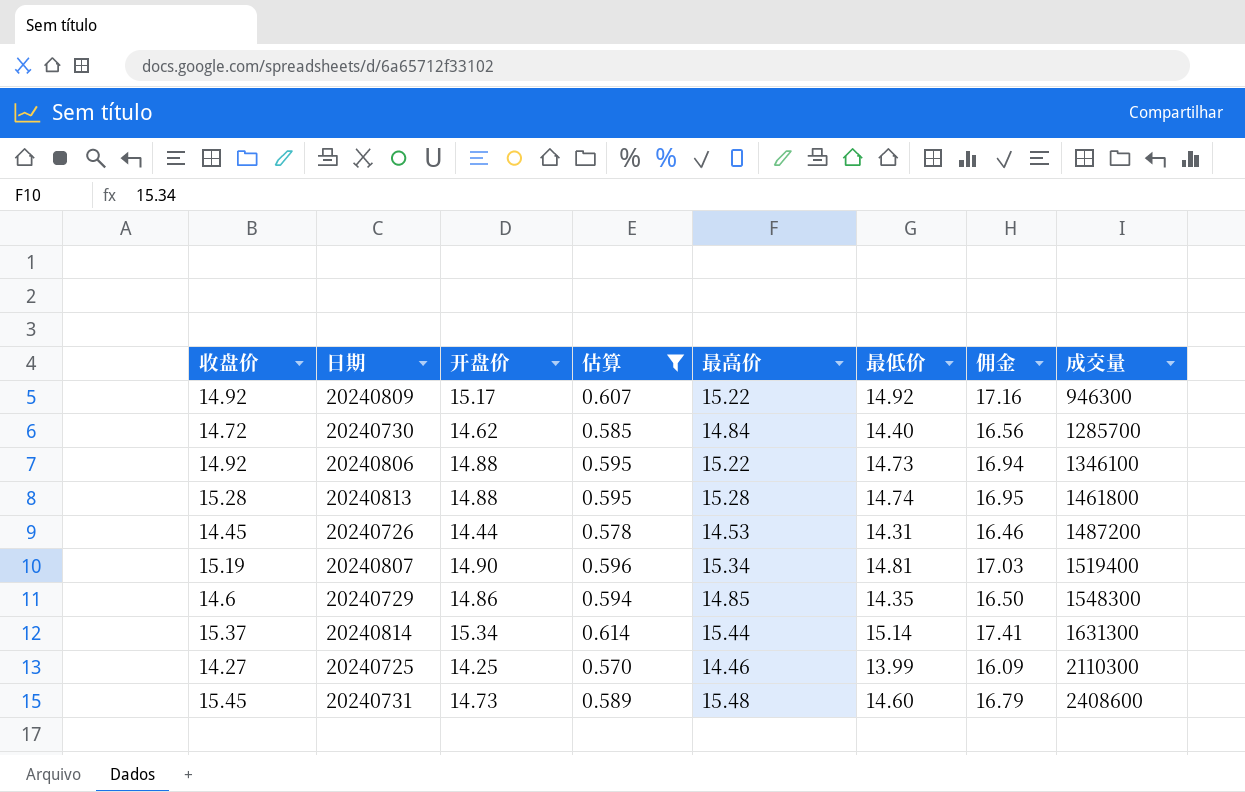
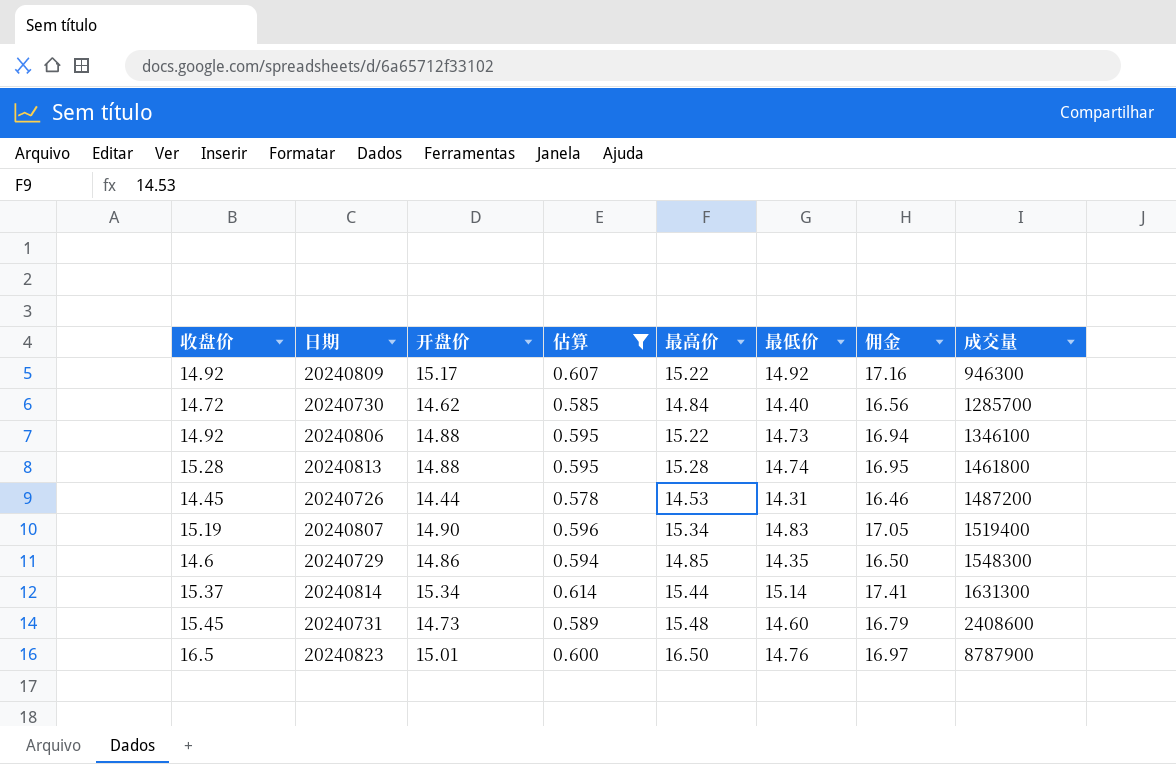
row 20240725: 14.27 | 14.25 | 0.570 | 14.46 | 13.99 | 16.09 | 2110300 -> none
20240807 | 最低价: 14.81 -> 14.83
20240807 | 佣金: 17.03 -> 17.05
row 20240823: none -> 16.5 | 15.01 | 0.600 | 16.50 | 14.76 | 16.97 | 8787900

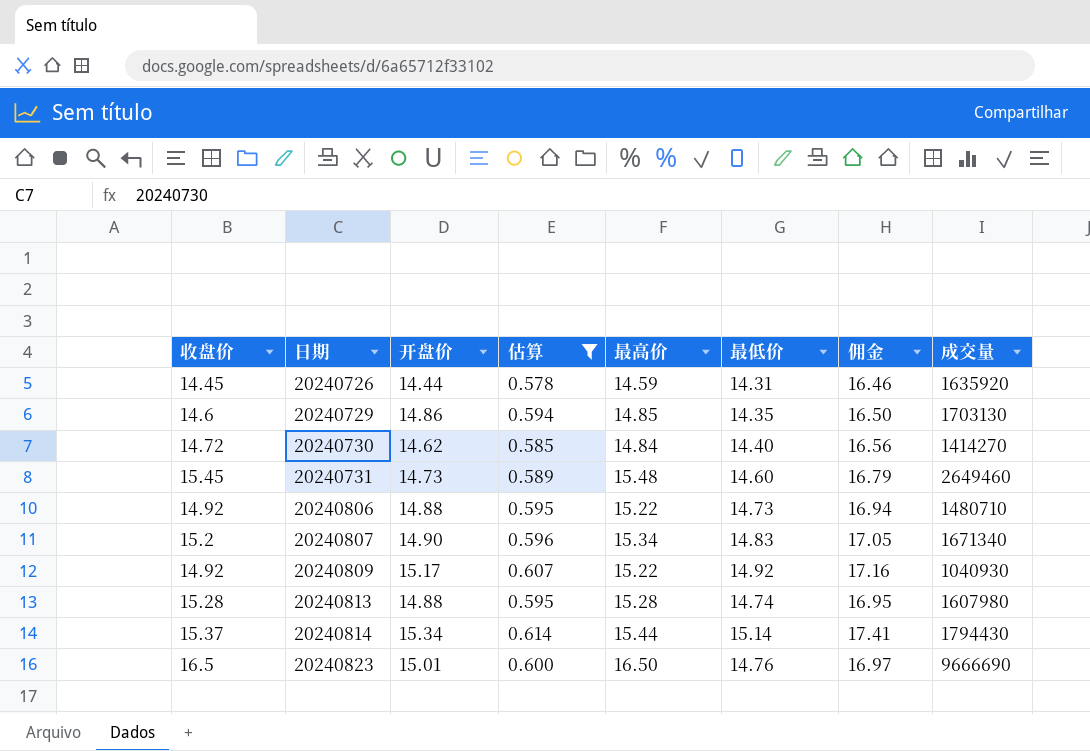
row order: 成交量 ascending -> 日期 ascending
20240726 | 最高价: 14.53 -> 14.59
20240726 | 成交量: 1487200 -> 1635920
20240729 | 成交量: 1548300 -> 1703130
20240730 | 成交量: 1285700 -> 1414270
20240731 | 成交量: 2408600 -> 2649460
20240806 | 成交量: 1346100 -> 1480710
20240807 | 收盘价: 15.19 -> 15.2
20240807 | 成交量: 1519400 -> 1671340
20240809 | 成交量: 946300 -> 1040930
20240813 | 成交量: 1461800 -> 1607980
20240814 | 成交量: 1631300 -> 1794430
20240823 | 成交量: 8787900 -> 9666690

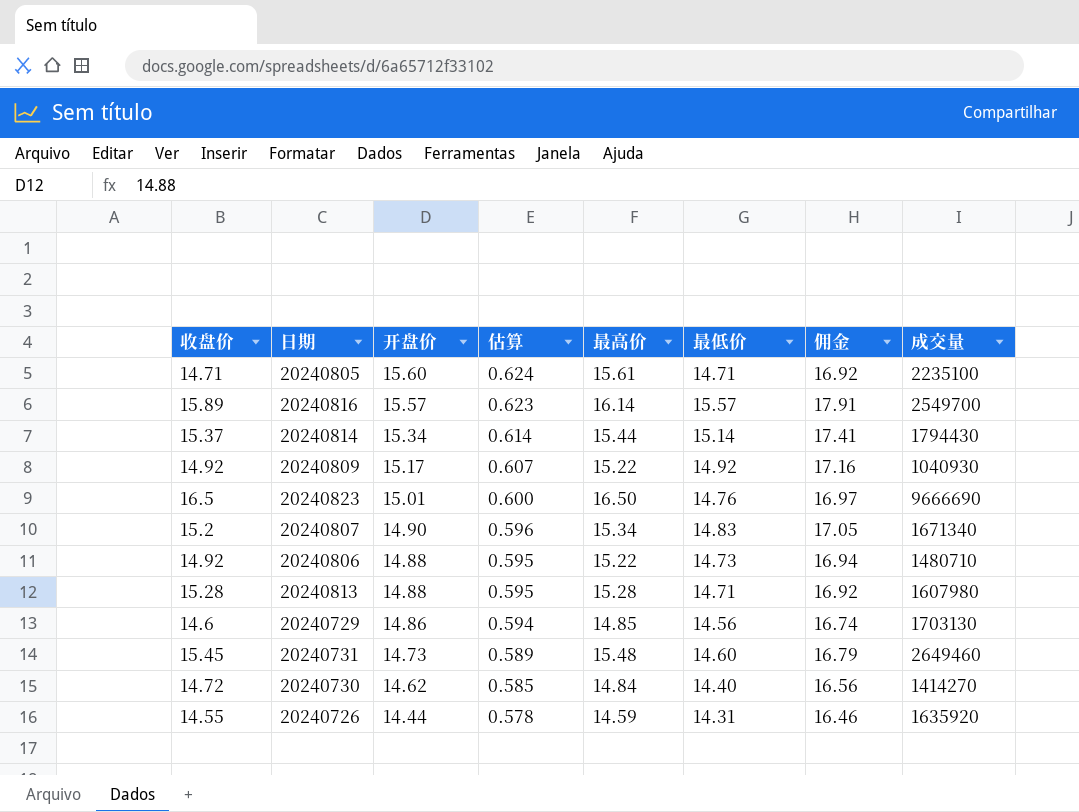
filter: 估算 <= 0.614 -> none
row order: 日期 ascending -> 开盘价 descending
20240813 | 最低价: 14.74 -> 14.71
20240813 | 佣金: 16.95 -> 16.92
20240729 | 最低价: 14.35 -> 14.56
20240729 | 佣金: 16.50 -> 16.74
20240726 | 收盘价: 14.45 -> 14.55

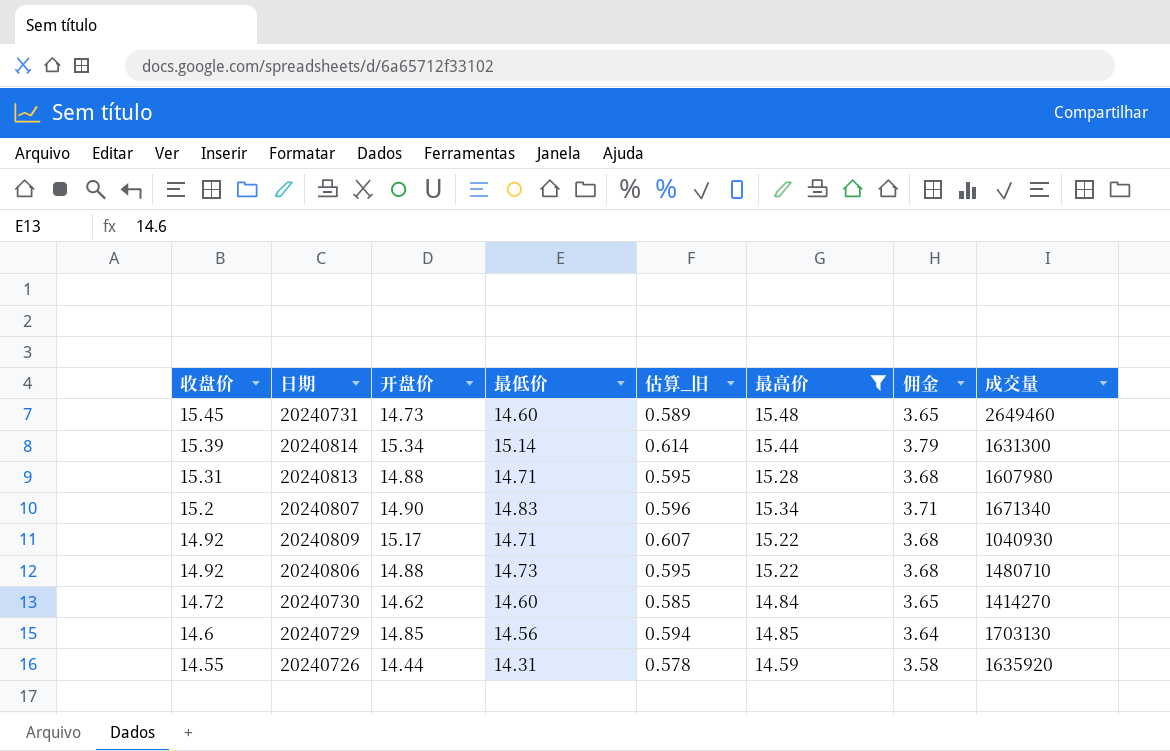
filter: none -> 最高价 <= 15.48
row order: 开盘价 descending -> 收盘价 descending
column 最低价 | position: 6 -> 4
column name: 估算 -> 估算_旧
column 佣金 | formula: [最低价] * 1.15 -> [最低价] * 0.25
20240814 | 收盘价: 15.37 -> 15.39
20240814 | 成交量: 1794430 -> 1631300
20240813 | 收盘价: 15.28 -> 15.31
20240809 | 最低价: 14.92 -> 14.71
20240730 | 最低价: 14.40 -> 14.60
20240729 | 开盘价: 14.86 -> 14.85

